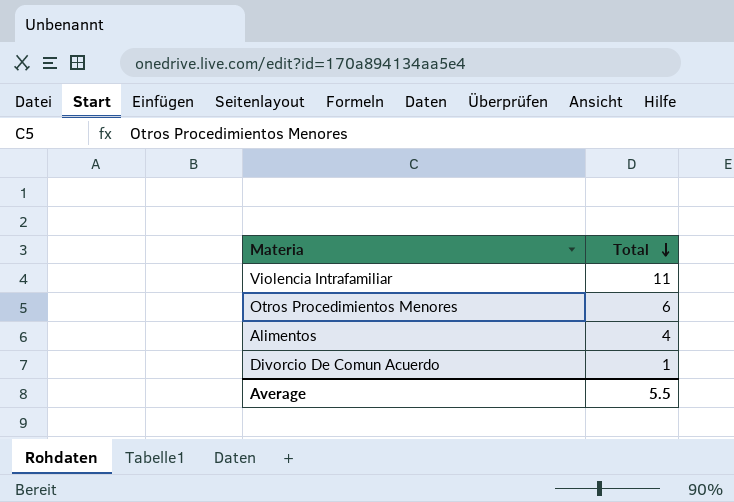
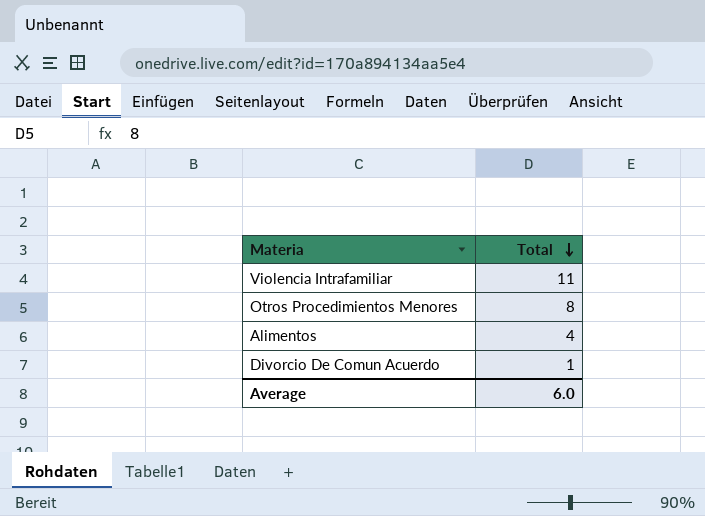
Otros Procedimientos Menores | Total: 6 -> 8
Average | Total: 5.5 -> 6.0

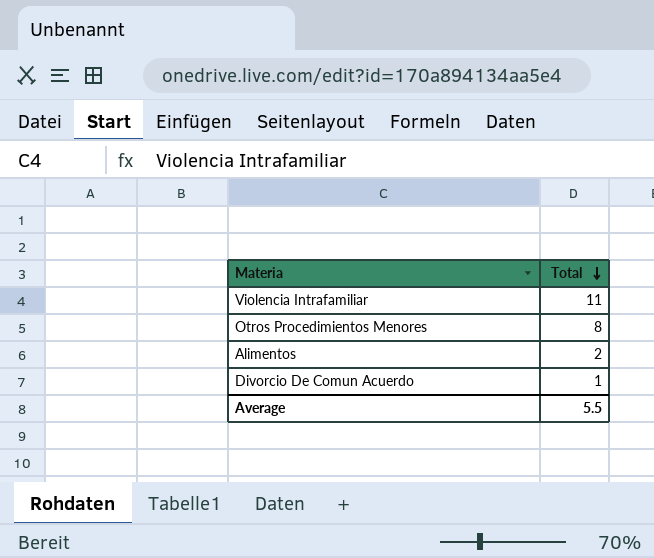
Alimentos | Total: 4 -> 2
Average | Total: 6.0 -> 5.5

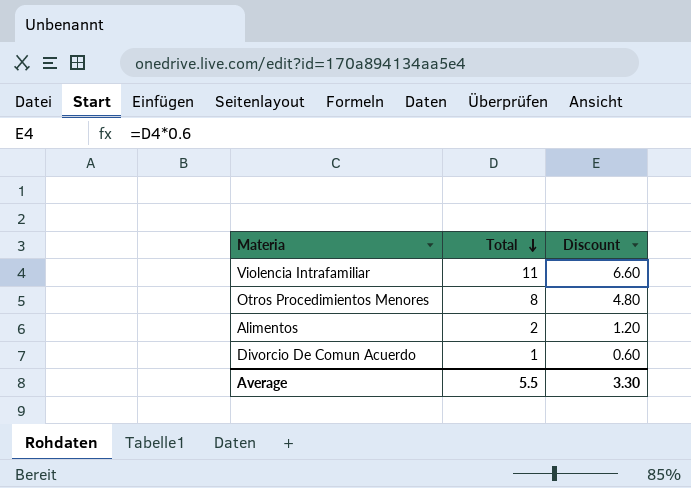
column Discount | formula: none -> [Total] * 0.6

